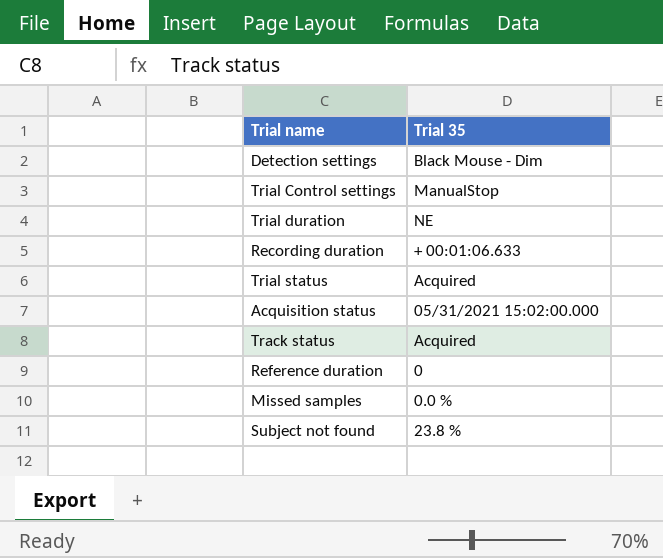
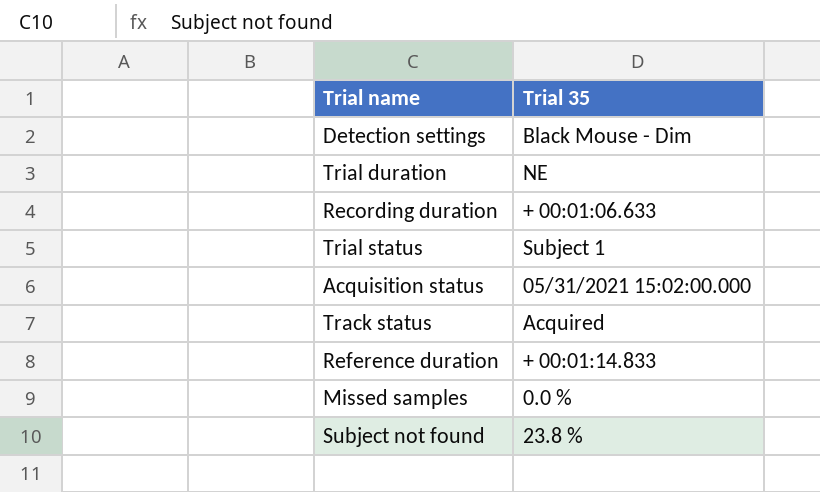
row Trial Control settings: ManualStop -> none
Trial status | Trial 35: Acquired -> Subject 1
Reference duration | Trial 35: 0 -> + 00:01:14.833

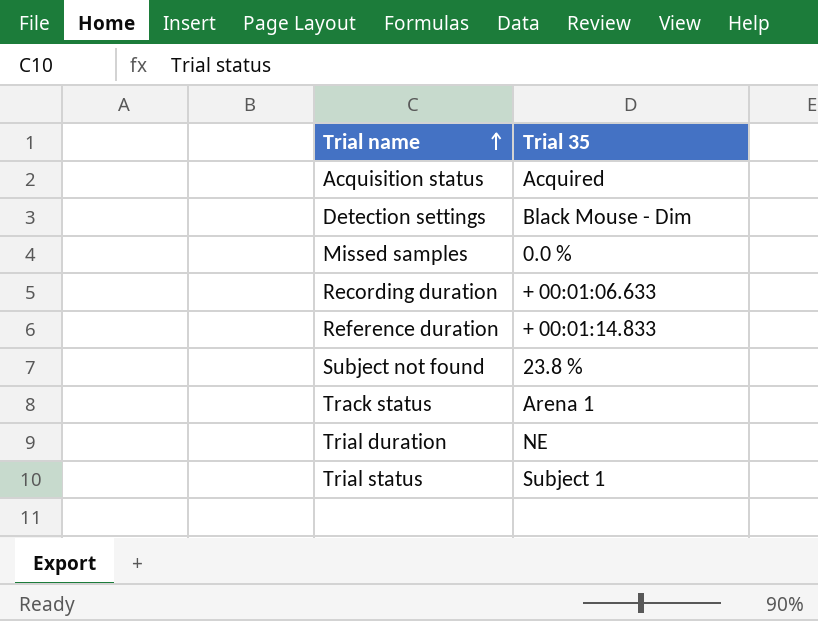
row order: none -> Trial name ascending
Acquisition status | Trial 35: 05/31/2021 15:02:00.000 -> Acquired
Track status | Trial 35: Acquired -> Arena 1

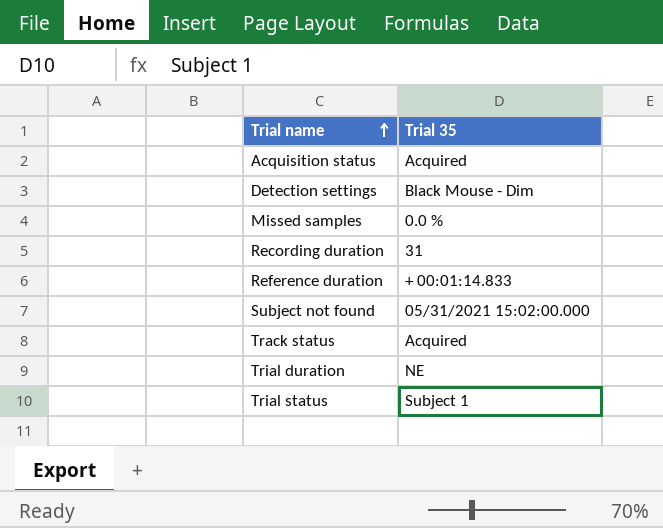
Recording duration | Trial 35: + 00:01:06.633 -> 31
Subject not found | Trial 35: 23.8 % -> 05/31/2021 15:02:00.000
Track status | Trial 35: Arena 1 -> Acquired

